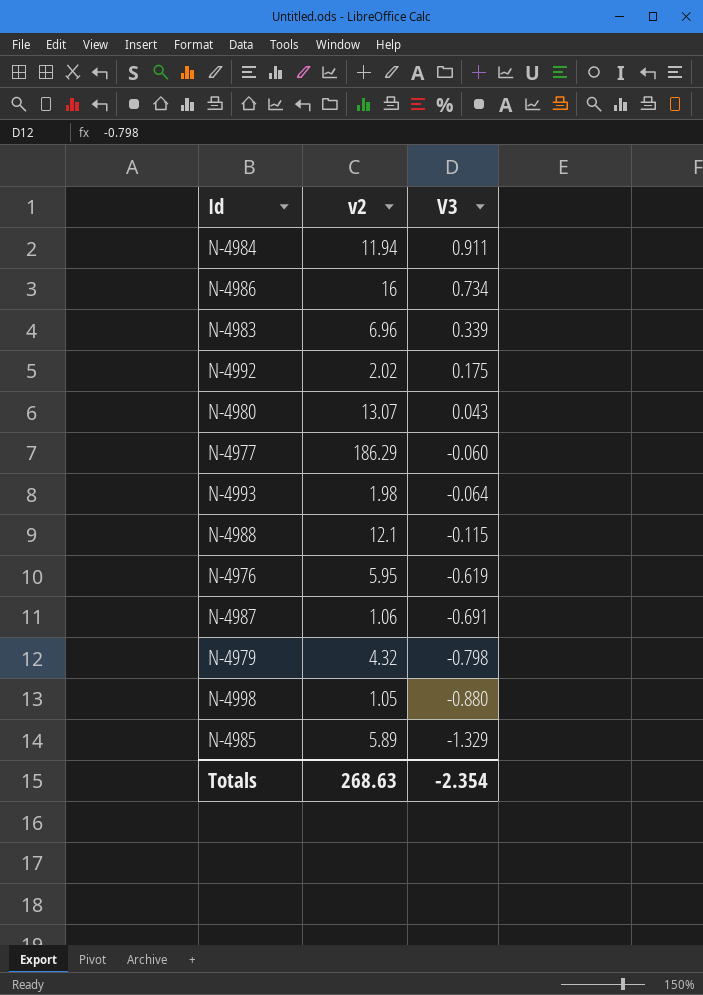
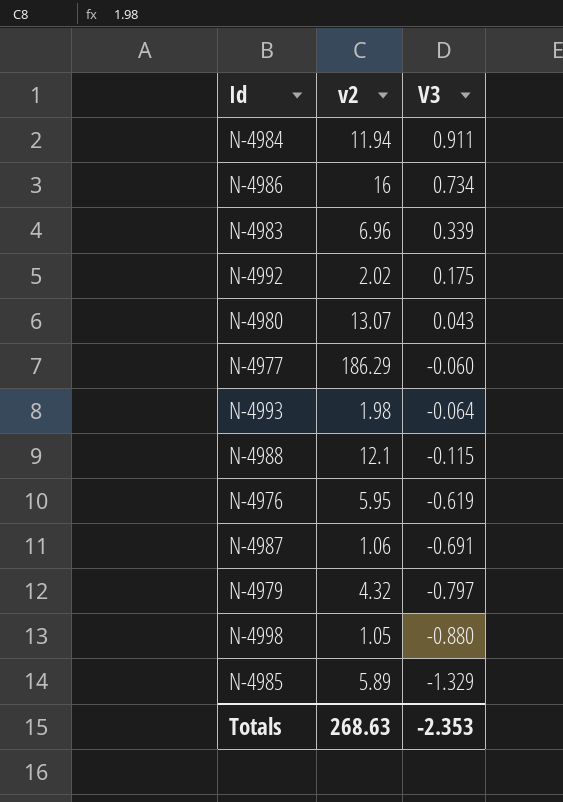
N-4979 | V3: -0.798 -> -0.797
Totals | V3: -2.354 -> -2.353

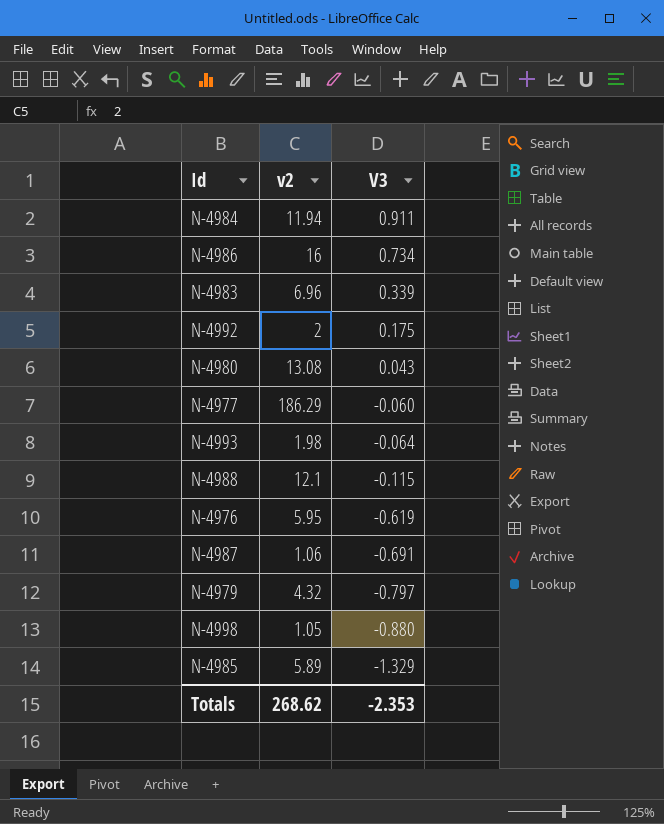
N-4992 | v2: 2.02 -> 2
N-4980 | v2: 13.07 -> 13.08
Totals | v2: 268.63 -> 268.62

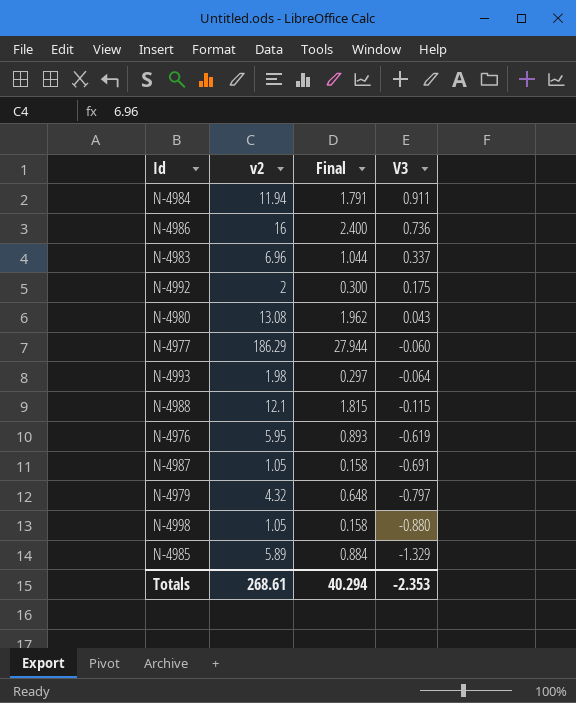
column Final | formula: none -> [v2] * 0.15
N-4986 | V3: 0.734 -> 0.736
N-4983 | V3: 0.339 -> 0.337
N-4987 | v2: 1.06 -> 1.05
Totals | v2: 268.62 -> 268.61

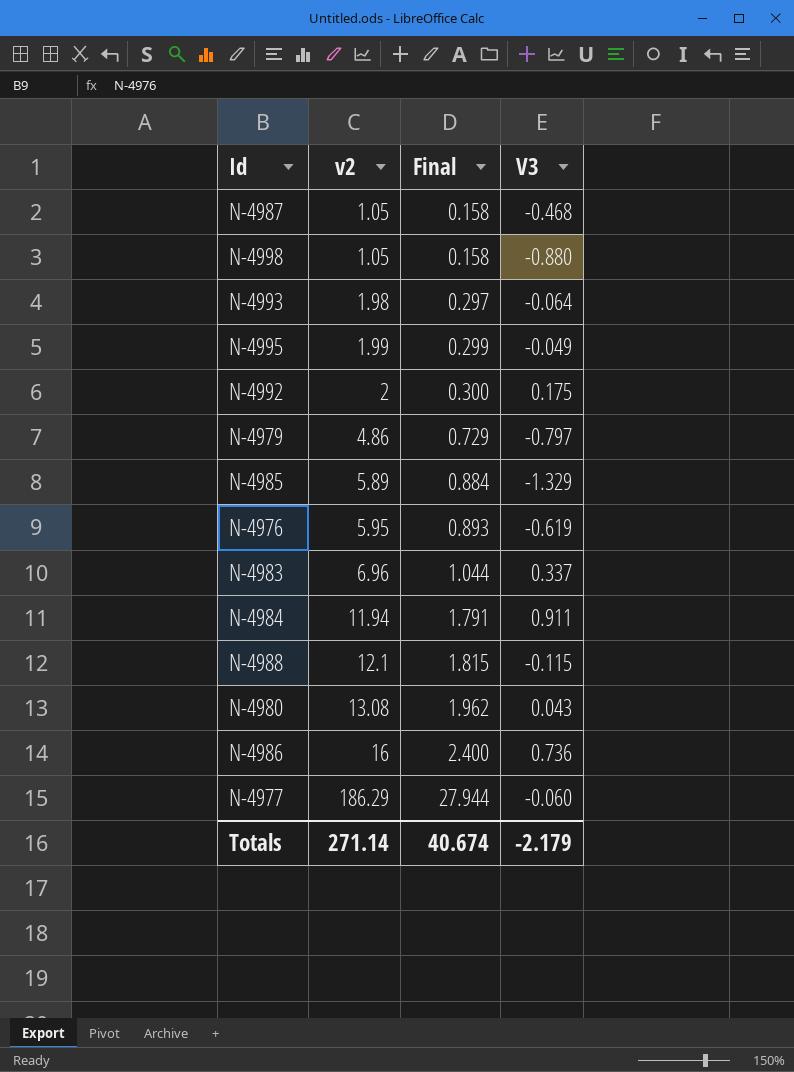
row order: V3 descending -> v2 ascending
N-4987 | V3: -0.691 -> -0.468
row N-4995: none -> 1.99 | 0.299 | -0.049
N-4979 | v2: 4.32 -> 4.86
N-4979 | Final: 0.648 -> 0.729
Totals | v2: 268.61 -> 271.14
Totals | Final: 40.294 -> 40.674
Totals | V3: -2.353 -> -2.179

